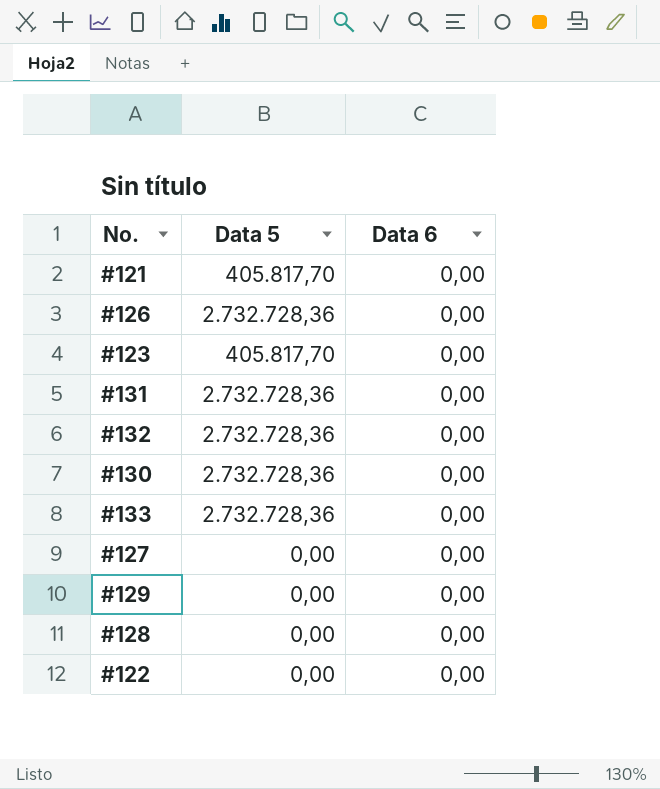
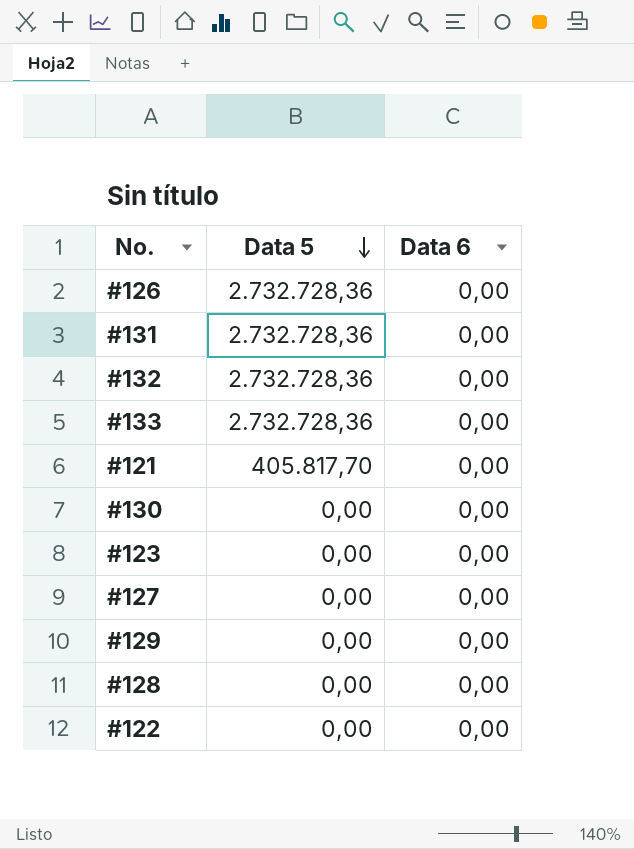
row order: none -> Data 5 descending
#130 | Data 5: 2.732.728,36 -> 0,00
#123 | Data 5: 405.817,70 -> 0,00

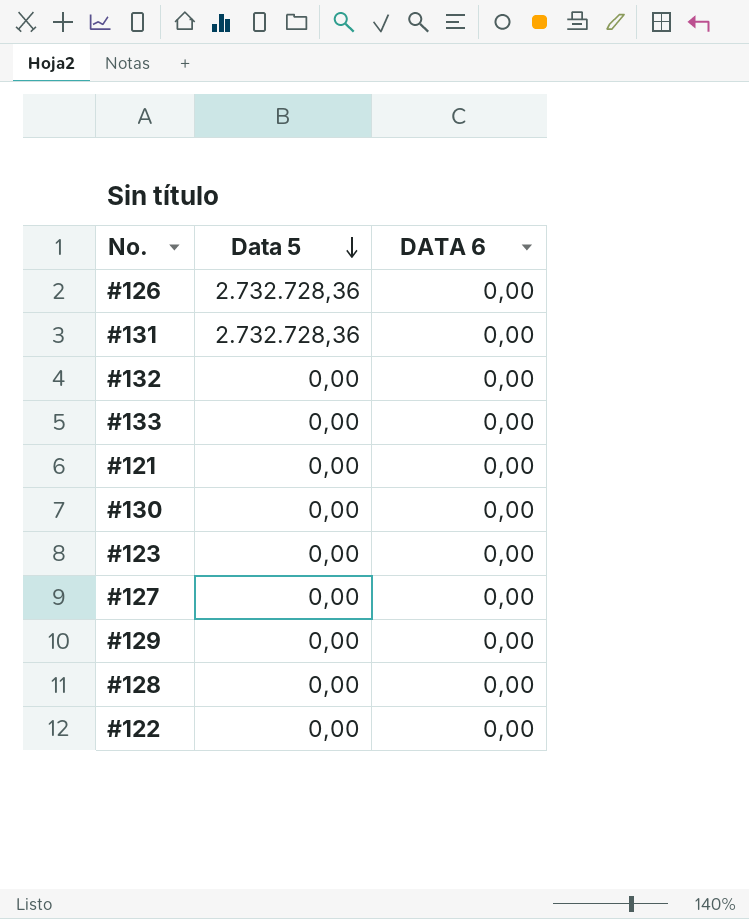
column name: Data 6 -> DATA 6
#132 | Data 5: 2.732.728,36 -> 0,00
#133 | Data 5: 2.732.728,36 -> 0,00
#121 | Data 5: 405.817,70 -> 0,00

